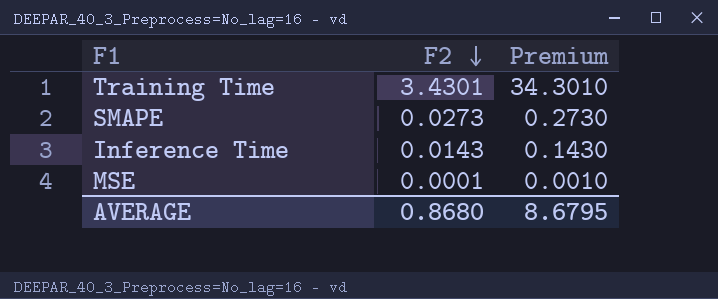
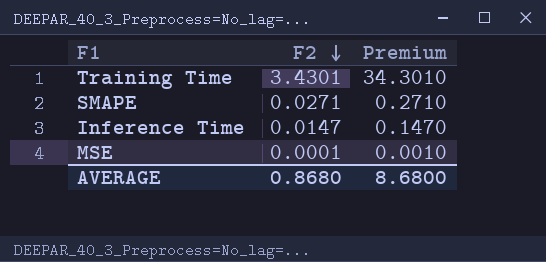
SMAPE | F2: 0.0273 -> 0.0271
SMAPE | Premium: 0.2730 -> 0.2710
Inference Time | F2: 0.0143 -> 0.0147
Inference Time | Premium: 0.1430 -> 0.1470
AVERAGE | Premium: 8.6795 -> 8.6800

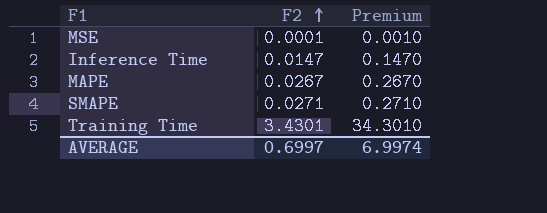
row order: F2 descending -> F2 ascending
row MAPE: none -> 0.0267 | 0.2670
AVERAGE | F2: 0.8680 -> 0.6997
AVERAGE | Premium: 8.6800 -> 6.9974

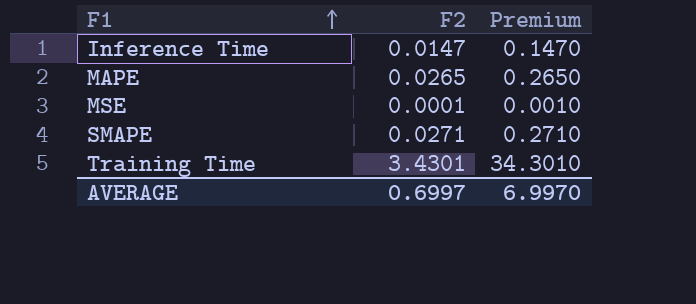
row order: F2 ascending -> F1 ascending
MAPE | F2: 0.0267 -> 0.0265
MAPE | Premium: 0.2670 -> 0.2650
AVERAGE | Premium: 6.9974 -> 6.9970

